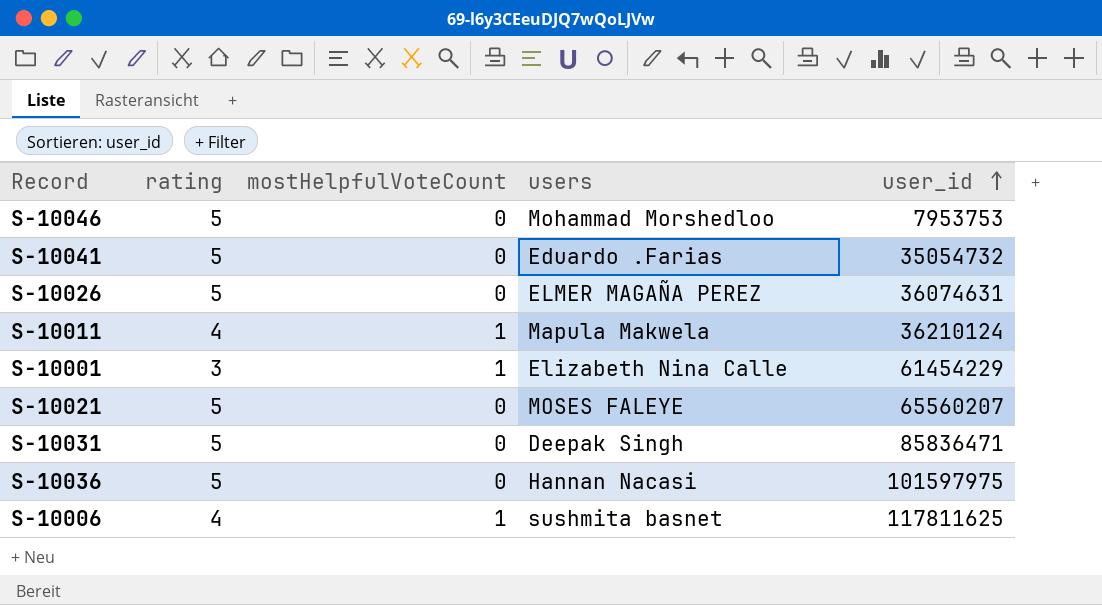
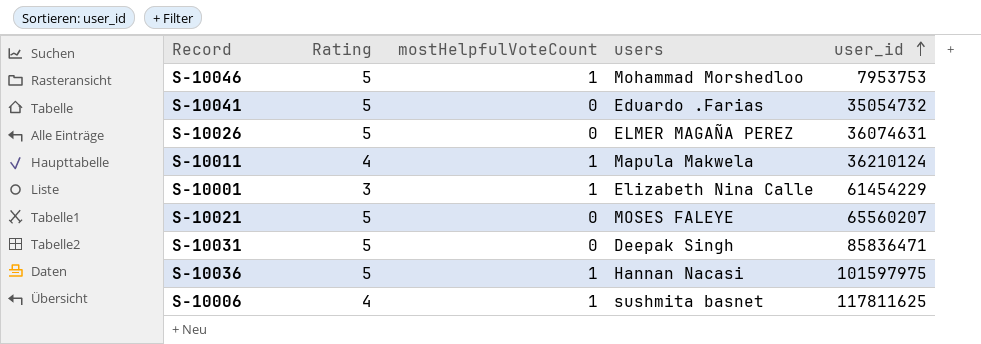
column name: rating -> Rating
S-10046 | mostHelpfulVoteCount: 0 -> 1
S-10036 | mostHelpfulVoteCount: 0 -> 1

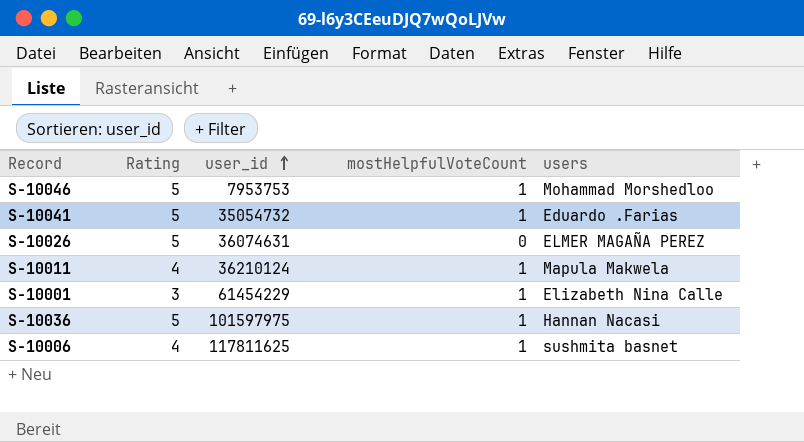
column user_id | position: 5 -> 3
row S-10021: 5 | 0 | MOSES FALEYE | 65560207 -> none
row S-10031: 5 | 0 | Deepak Singh | 85836471 -> none
S-10041 | mostHelpfulVoteCount: 0 -> 1

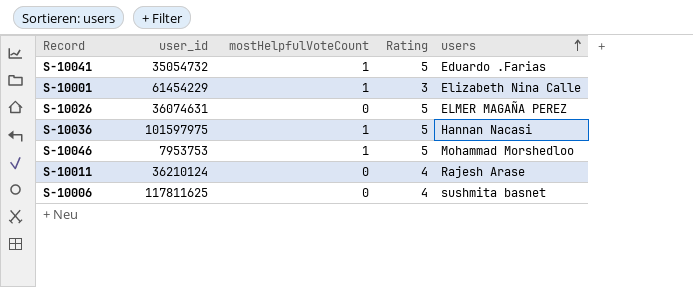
row order: user_id ascending -> users ascending
column Rating | position: 2 -> 4
S-10011 | mostHelpfulVoteCount: 1 -> 0
S-10011 | users: Mapula Makwela -> Rajesh Arase
S-10006 | mostHelpfulVoteCount: 1 -> 0

